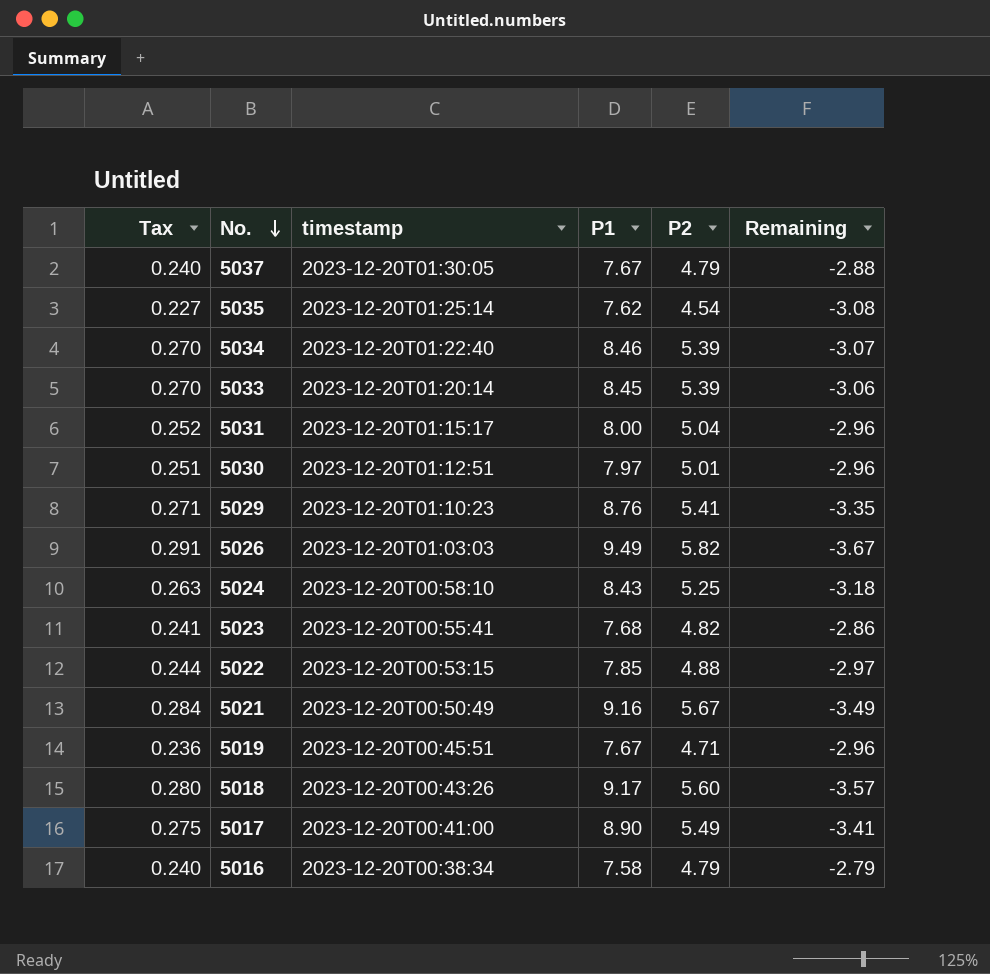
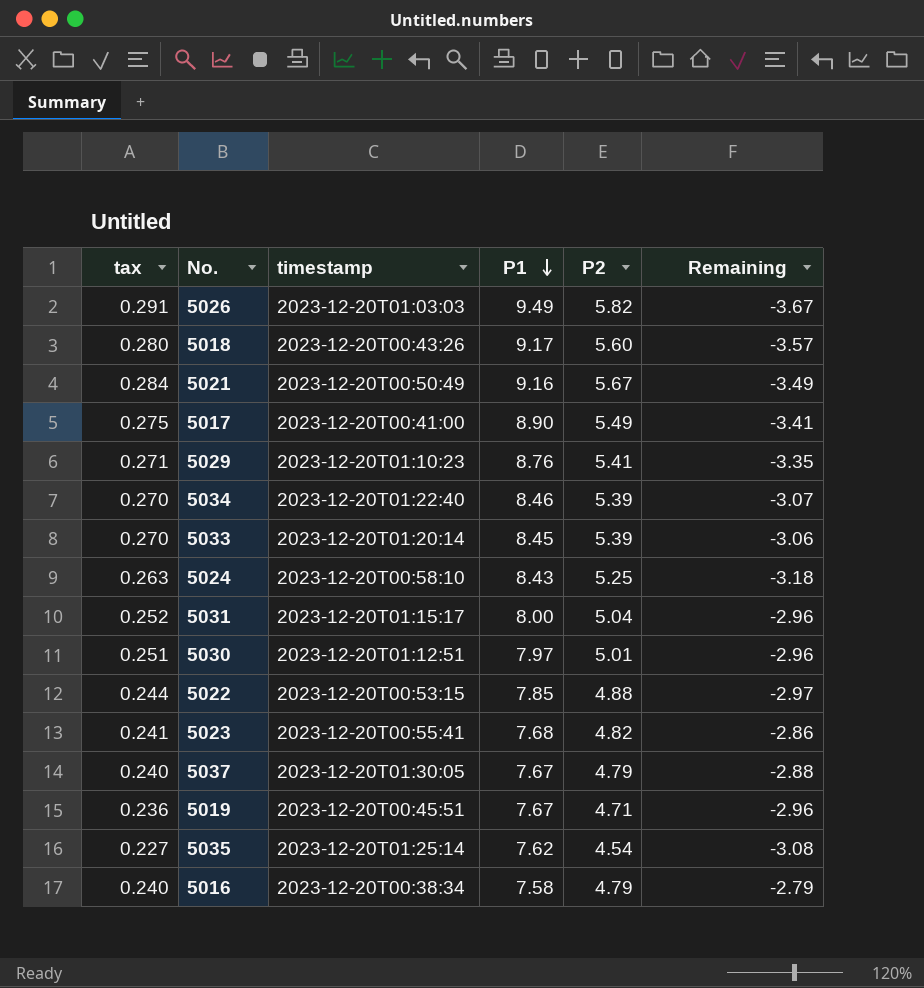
row order: No. descending -> P1 descending
column name: Tax -> tax

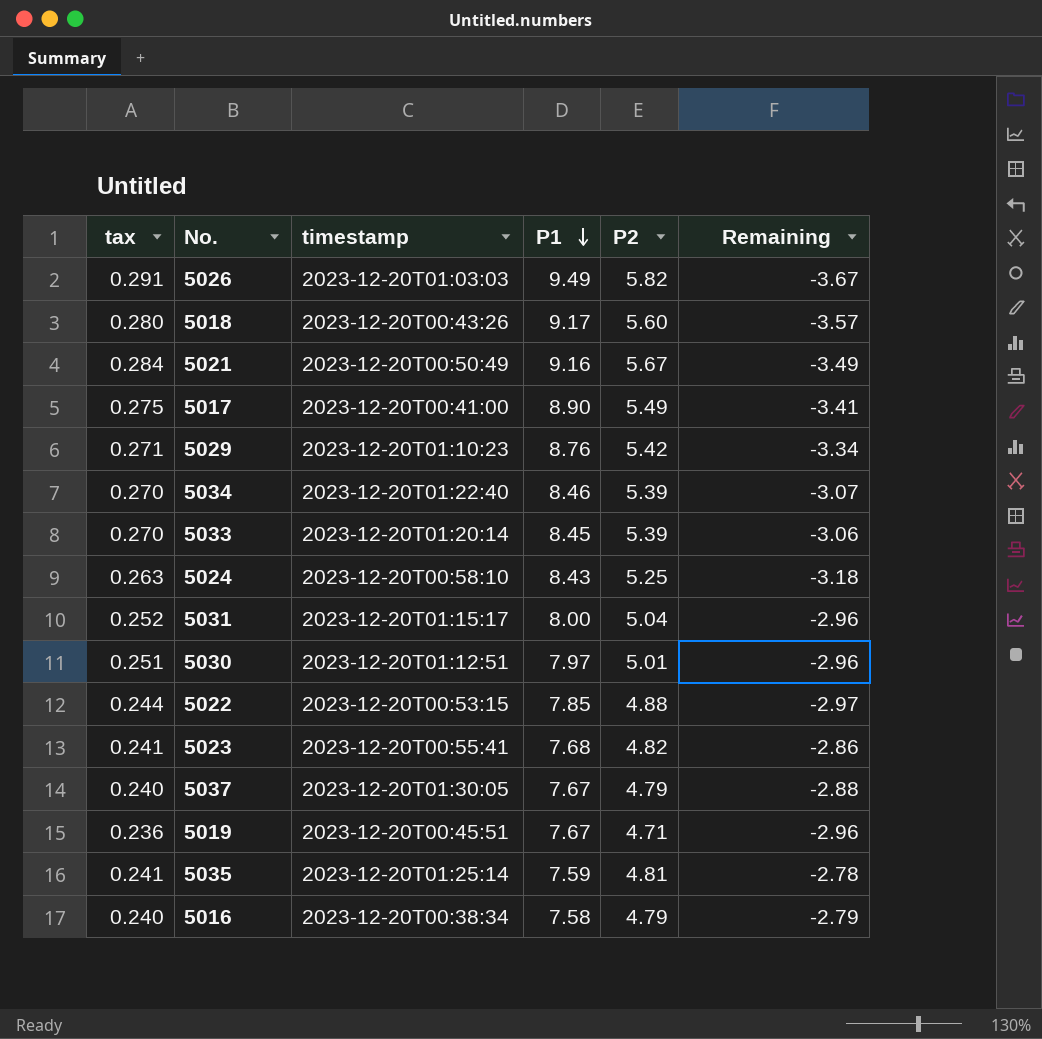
5029 | P2: 5.41 -> 5.42
5029 | Remaining: -3.35 -> -3.34
5035 | tax: 0.227 -> 0.241
5035 | P1: 7.62 -> 7.59
5035 | P2: 4.54 -> 4.81
5035 | Remaining: -3.08 -> -2.78

